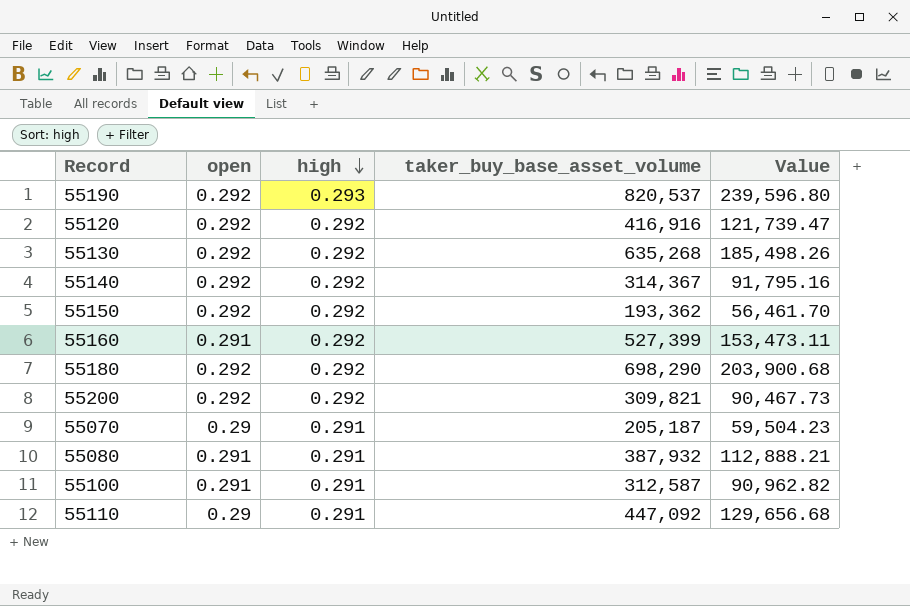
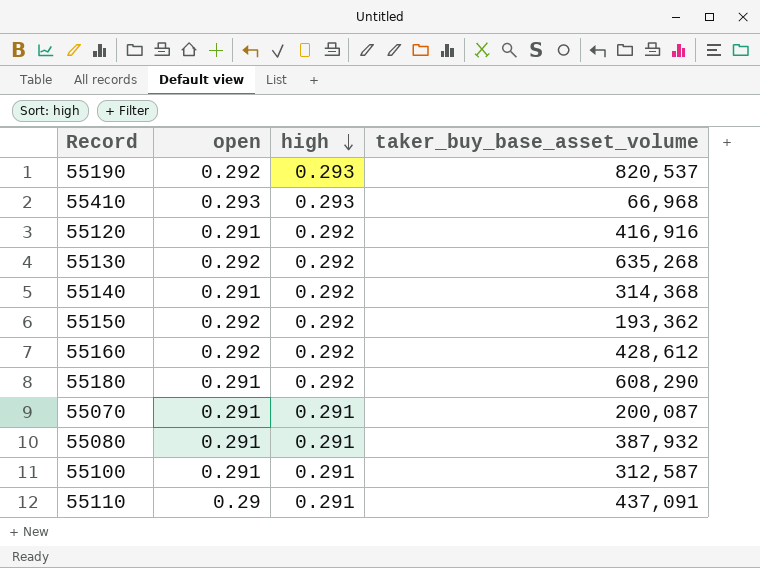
column Value | formula: [open] * [taker_buy_base_asset_volume] -> none
row 55200: 0.292 | 0.292 | 309,821 | 90,467.73 -> none
row 55410: none -> 0.293 | 0.293 | 66,968
55120 | open: 0.292 -> 0.291
55140 | open: 0.292 -> 0.291
55140 | taker_buy_base_asset_volume: 314,367 -> 314,368
55160 | open: 0.291 -> 0.292
55160 | taker_buy_base_asset_volume: 527,399 -> 428,612
55180 | open: 0.292 -> 0.291
55180 | taker_buy_base_asset_volume: 698,290 -> 608,290
55070 | open: 0.29 -> 0.291
55070 | taker_buy_base_asset_volume: 205,187 -> 200,087
55110 | taker_buy_base_asset_volume: 447,092 -> 437,091

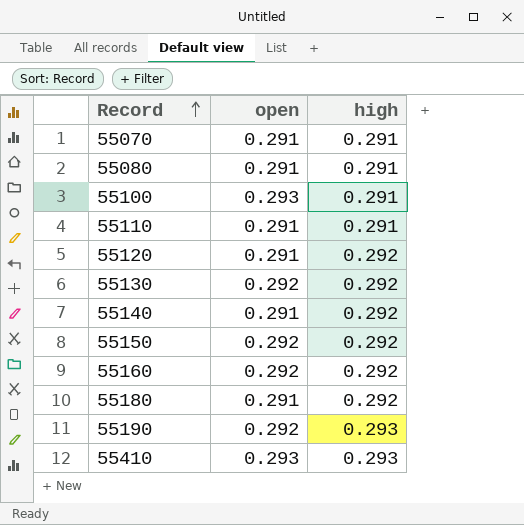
row order: high descending -> Record ascending
column taker_buy_base_asset_volume | position: 4 -> none
55100 | open: 0.291 -> 0.293
55110 | open: 0.29 -> 0.291

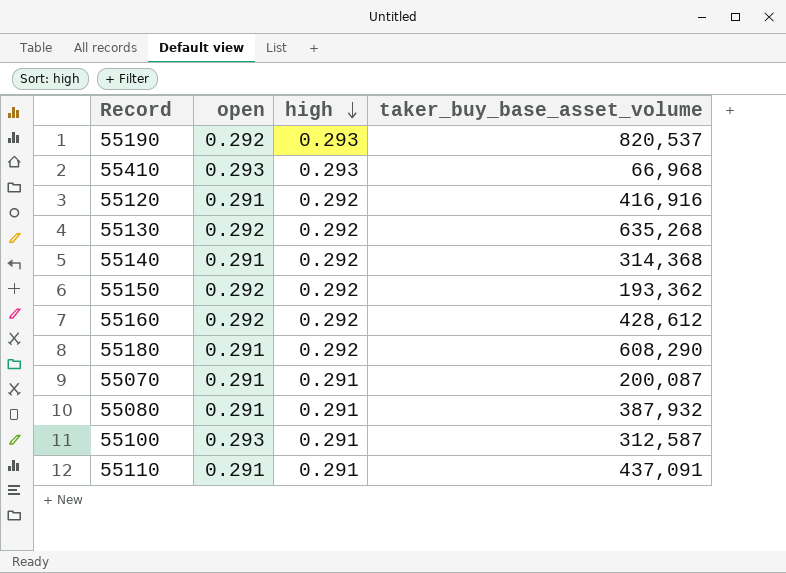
row order: Record ascending -> high descending
column taker_buy_base_asset_volume | position: none -> 4

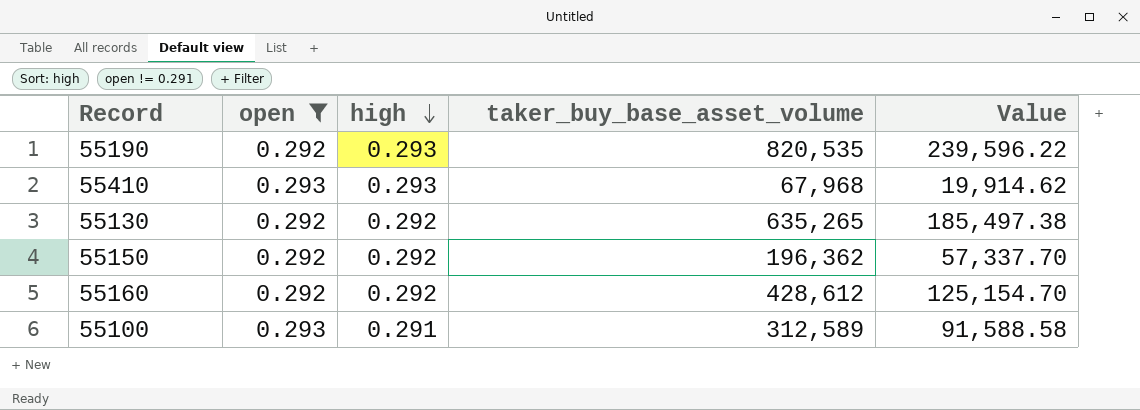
filter: none -> open != 0.291
column Value | formula: none -> [open] * [taker_buy_base_asset_volume]
55190 | taker_buy_base_asset_volume: 820,537 -> 820,535
55410 | taker_buy_base_asset_volume: 66,968 -> 67,968
55130 | taker_buy_base_asset_volume: 635,268 -> 635,265
55150 | taker_buy_base_asset_volume: 193,362 -> 196,362
55100 | taker_buy_base_asset_volume: 312,587 -> 312,589

